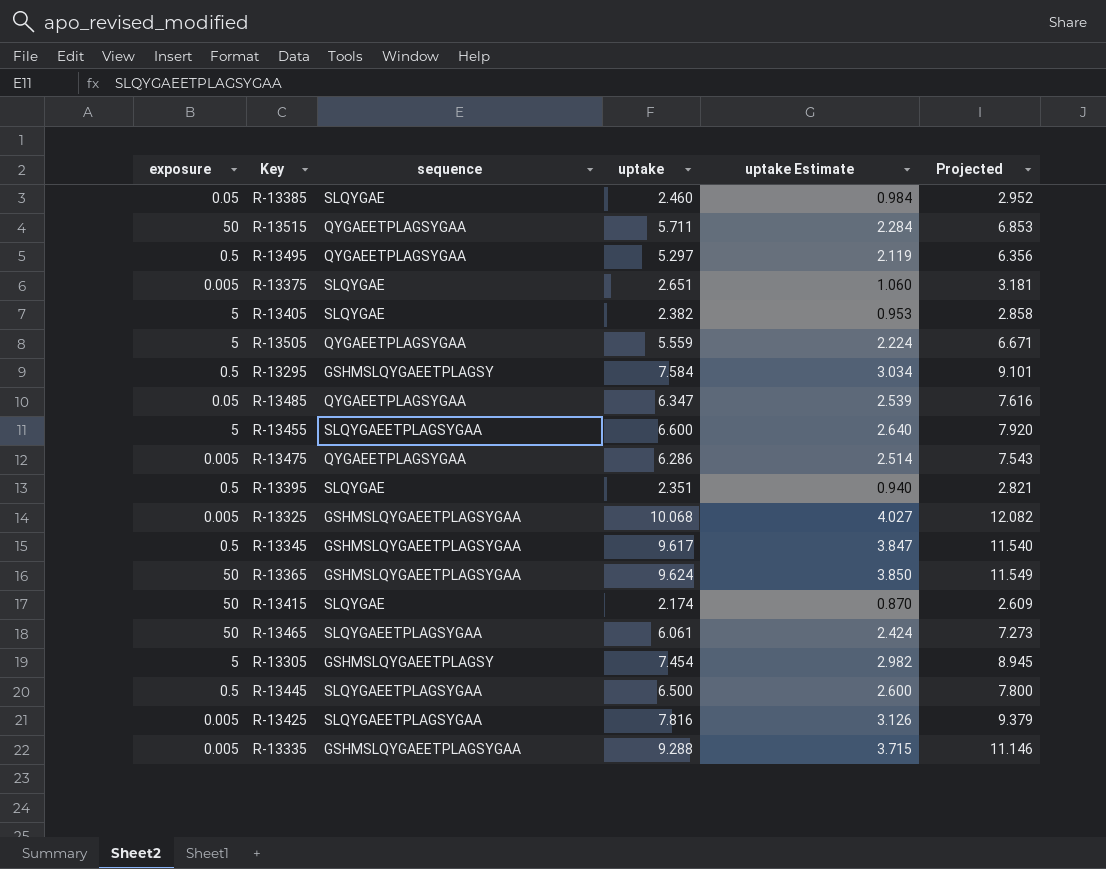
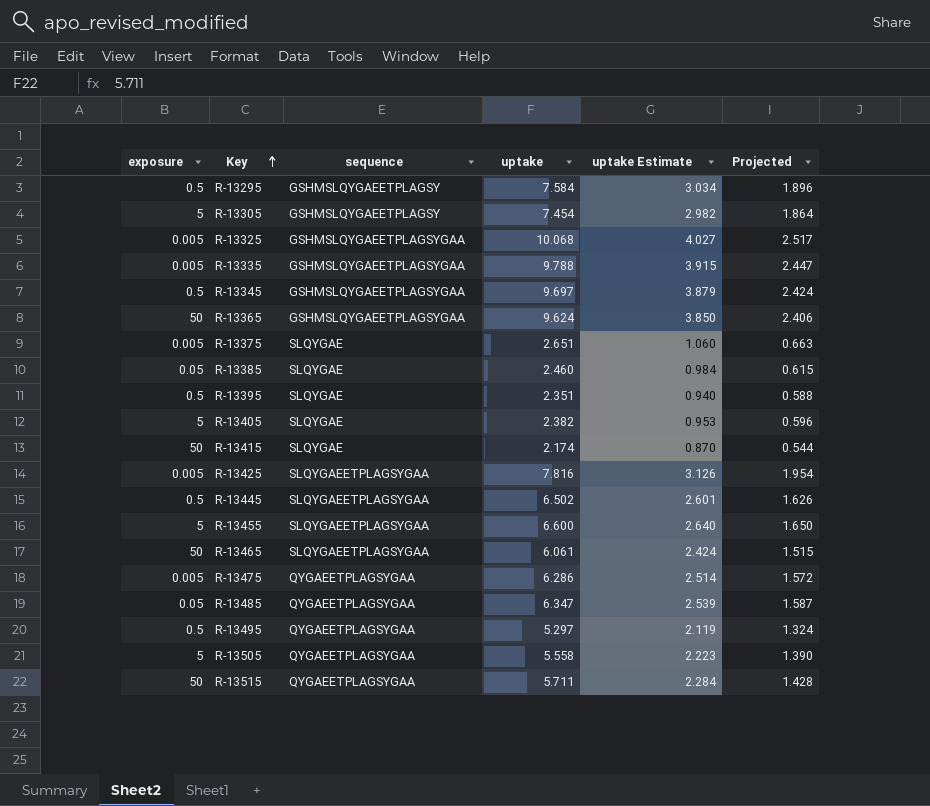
row order: none -> Key ascending
column Projected | formula: [uptake] * 1.2 -> [uptake] * 0.25
R-13335 | uptake: 9.288 -> 9.788
R-13335 | uptake Estimate: 3.715 -> 3.915
R-13345 | uptake: 9.617 -> 9.697
R-13345 | uptake Estimate: 3.847 -> 3.879
R-13445 | uptake: 6.500 -> 6.502
R-13445 | uptake Estimate: 2.600 -> 2.601
R-13505 | uptake: 5.559 -> 5.558
R-13505 | uptake Estimate: 2.224 -> 2.223

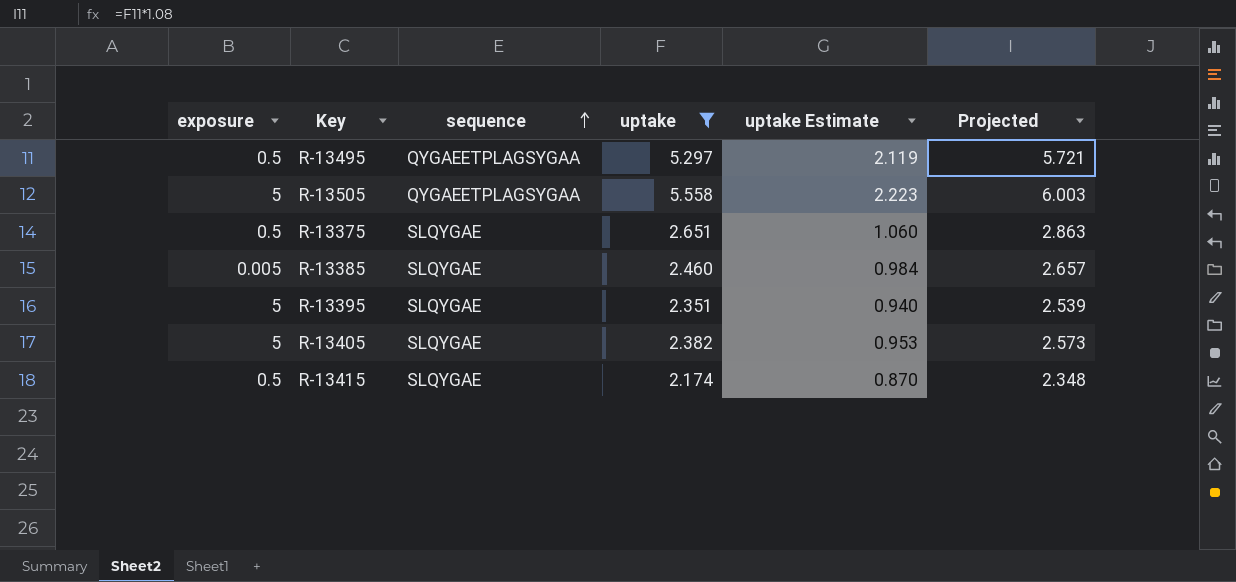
filter: none -> uptake <= 5.558
row order: Key ascending -> sequence ascending
column Projected | formula: [uptake] * 0.25 -> [uptake] * 1.08
R-13375 | exposure: 0.005 -> 0.5
R-13385 | exposure: 0.05 -> 0.005
R-13395 | exposure: 0.5 -> 5
R-13415 | exposure: 50 -> 0.5

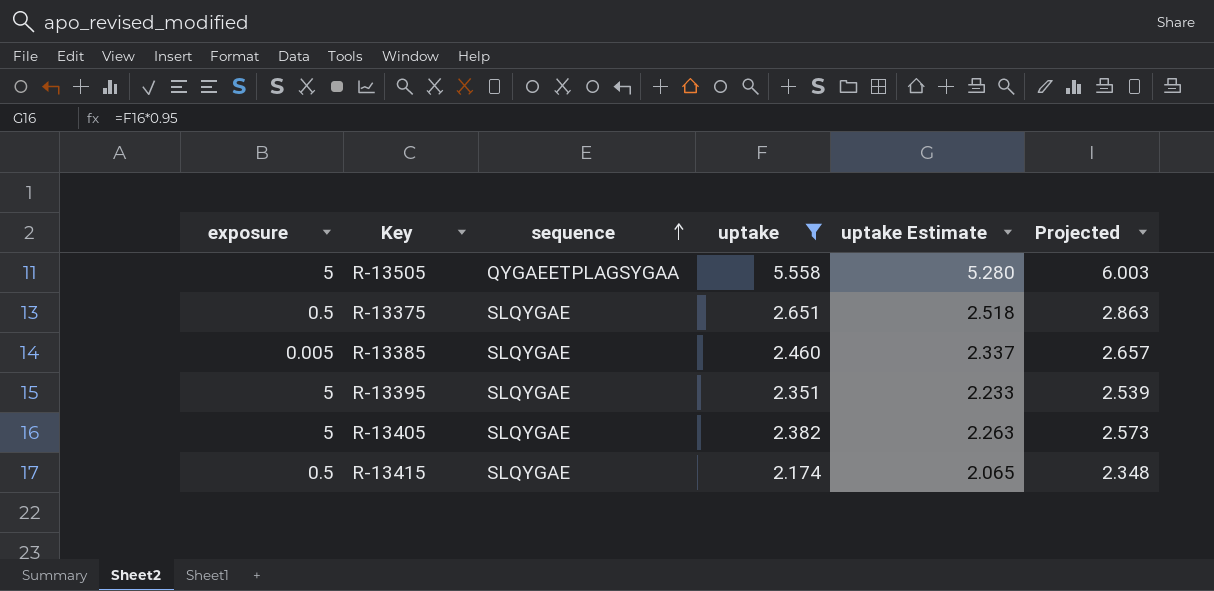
column uptake Estimate | formula: [uptake] * 0.4 -> [uptake] * 0.95
row R-13495: 0.5 | QYGAEETPLAGSYGAA | 5.297 | 2.119 | 5.721 -> none

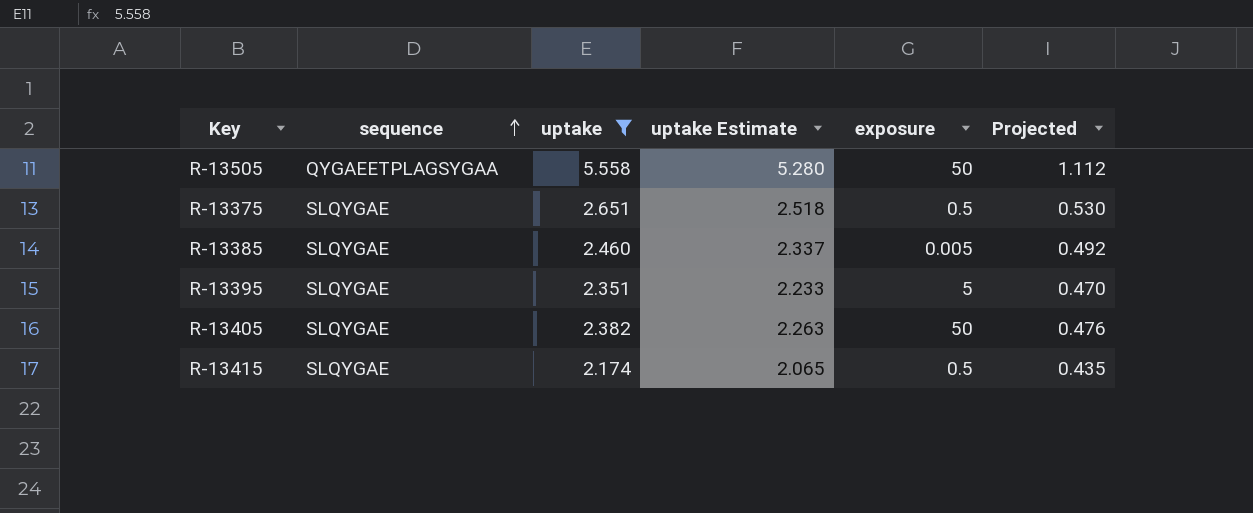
column exposure | position: 1 -> 5
column Projected | formula: [uptake] * 1.08 -> [uptake] * 0.2
R-13505 | exposure: 5 -> 50
R-13405 | exposure: 5 -> 50

